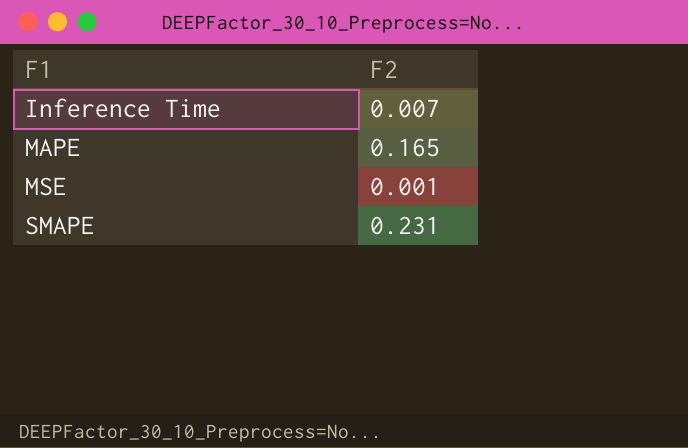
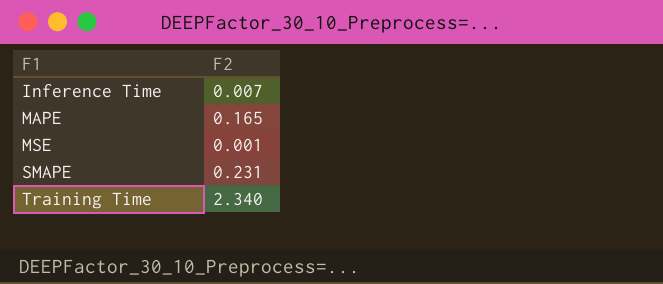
row Training Time: none -> 2.340

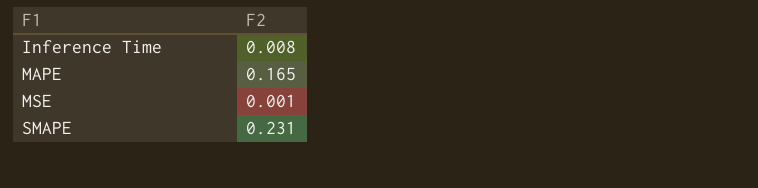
row Training Time: 2.340 -> none
Inference Time | F2: 0.007 -> 0.008

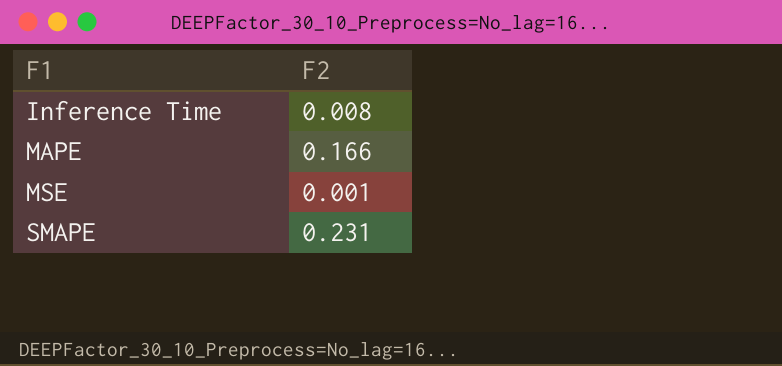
MAPE | F2: 0.165 -> 0.166

